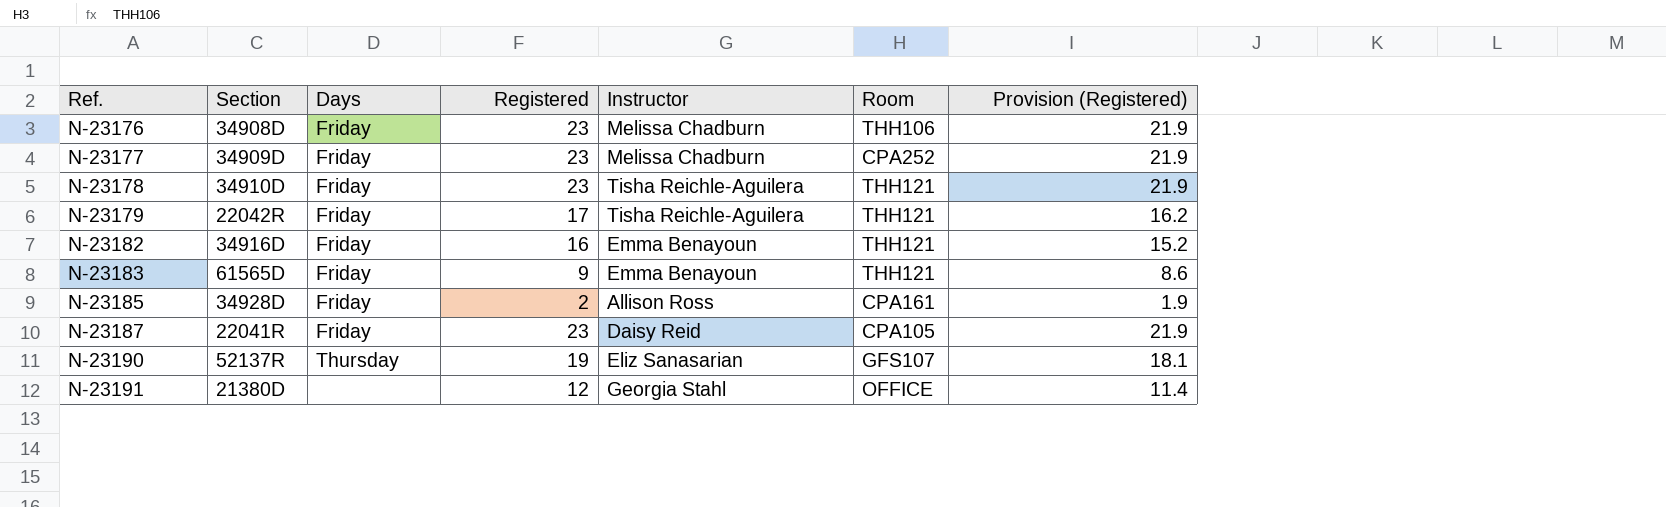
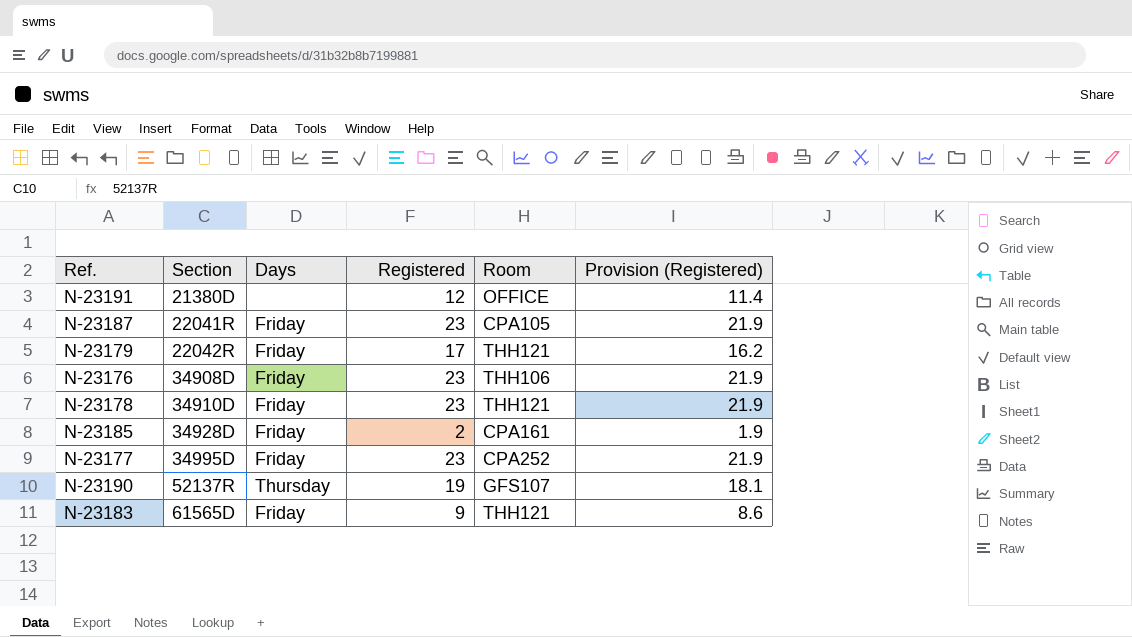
row order: Ref. ascending -> Section ascending
column Instructor | position: 5 -> none
row N-23182: 34916D | Friday | 16 | Emma Benayoun | THH121 | 15.2 -> none
N-23177 | Section: 34909D -> 34995D

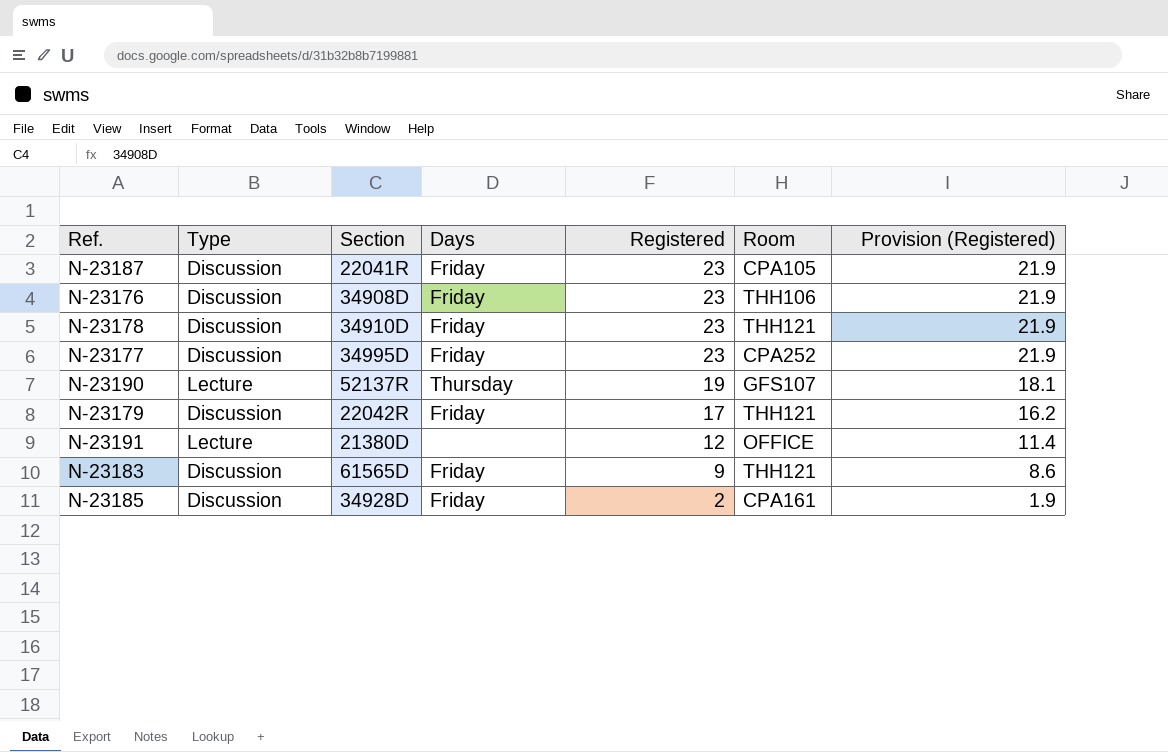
row order: Section ascending -> Registered descending
column Type | position: none -> 2

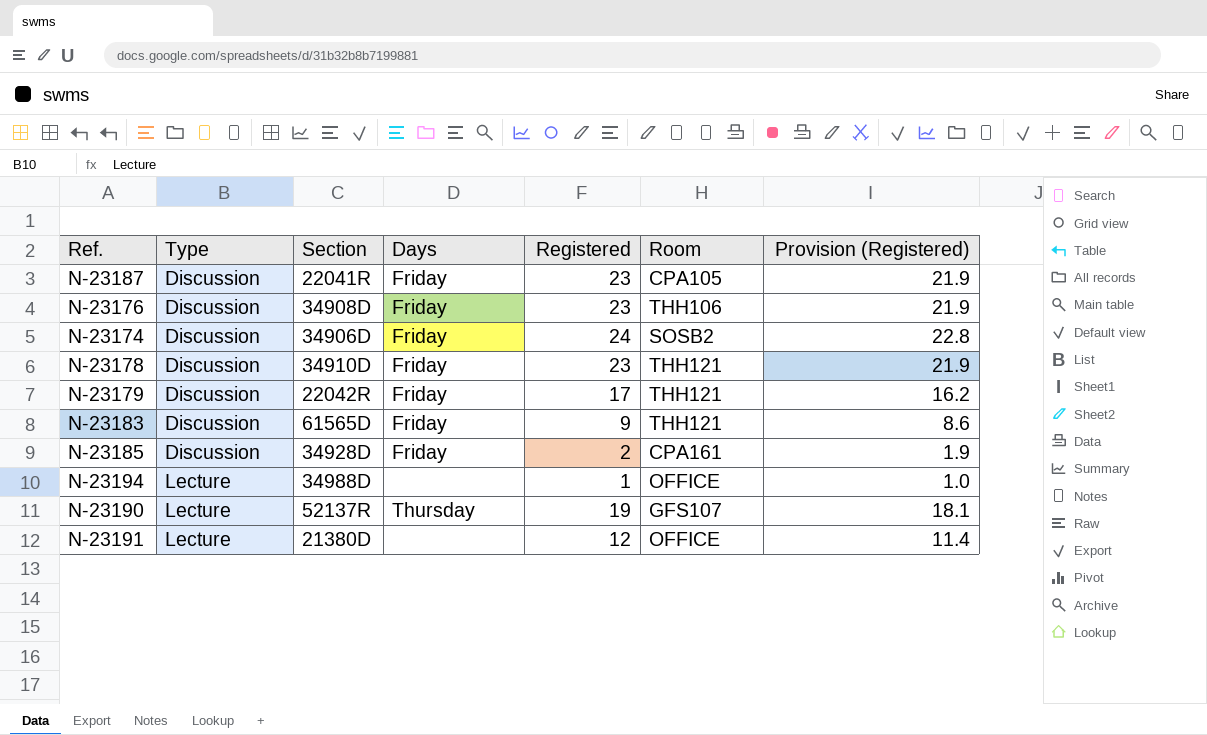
row order: Registered descending -> Type ascending
row N-23177: Discussion | 34995D | Friday | 23 | CPA252 | 21.9 -> none
row N-23174: none -> Discussion | 34906D | Friday | 24 | SOSB2 | 22.8
row N-23194: none -> Lecture | 34988D | none | 1 | OFFICE | 1.0

